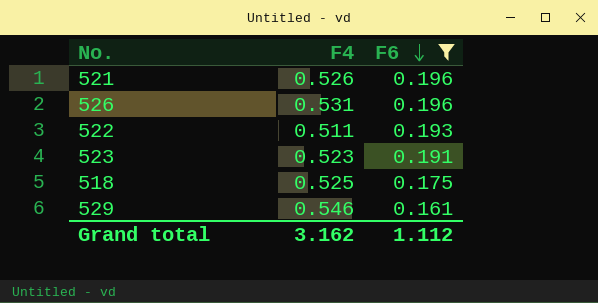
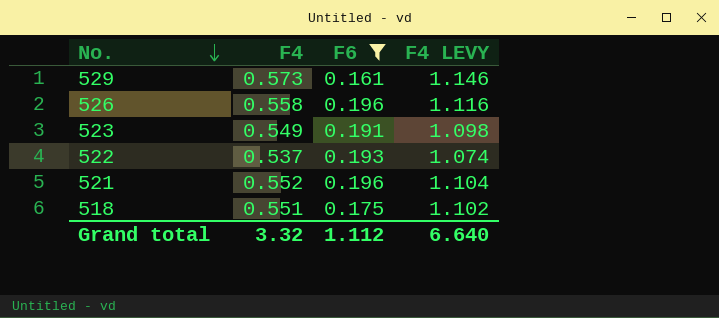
row order: F6 descending -> No. descending
column F4 LEVY | formula: none -> [F4] * 2
529 | F4: 0.546 -> 0.573
526 | F4: 0.531 -> 0.558
523 | F4: 0.523 -> 0.549
522 | F4: 0.511 -> 0.537
521 | F4: 0.526 -> 0.552
518 | F4: 0.525 -> 0.551
Grand total | F4: 3.162 -> 3.32

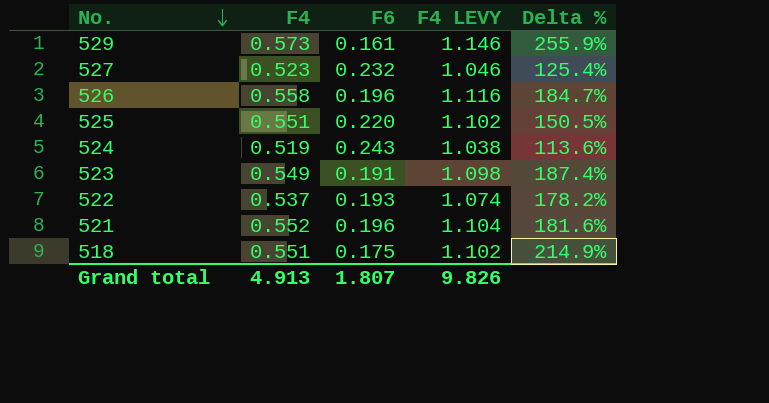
filter: F6 <= 0.196 -> none
column Delta % | formula: none -> ([F4] - [F6]) / [F6]
Grand total | F4: 3.32 -> 4.913
Grand total | F6: 1.112 -> 1.807
Grand total | F4 LEVY: 6.640 -> 9.826

